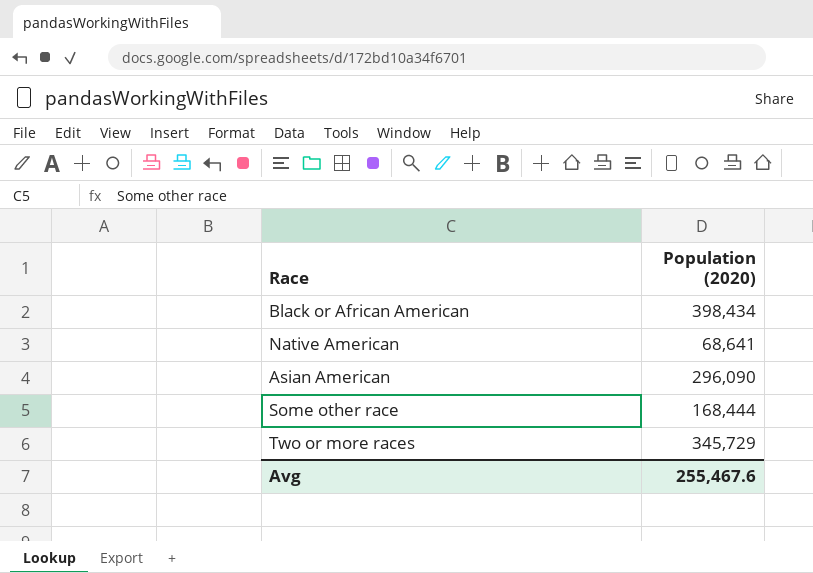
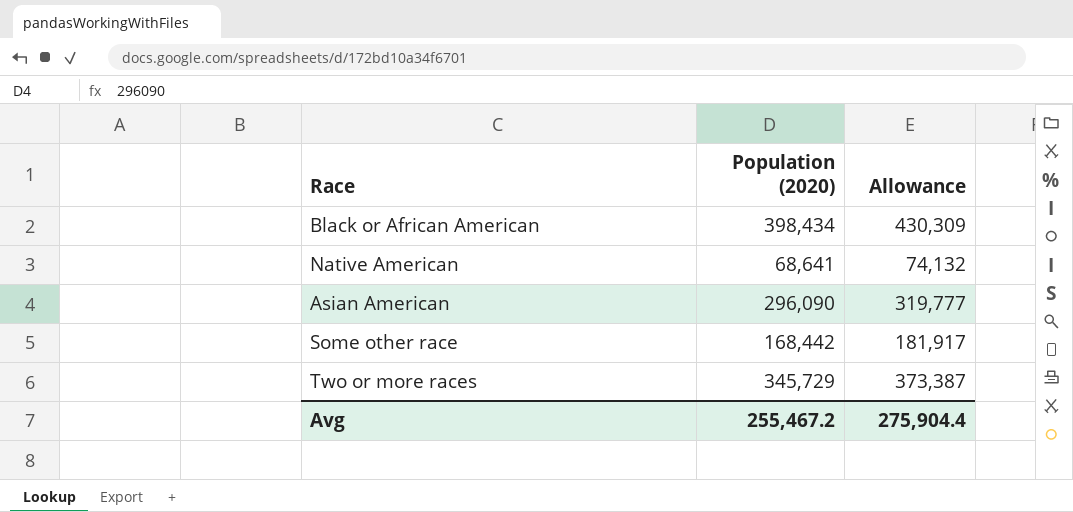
column Allowance | formula: none -> [Population (2020)] * 1.08
Some other race | Population (2020): 168,444 -> 168,442
Avg | Population (2020): 255,467.6 -> 255,467.2

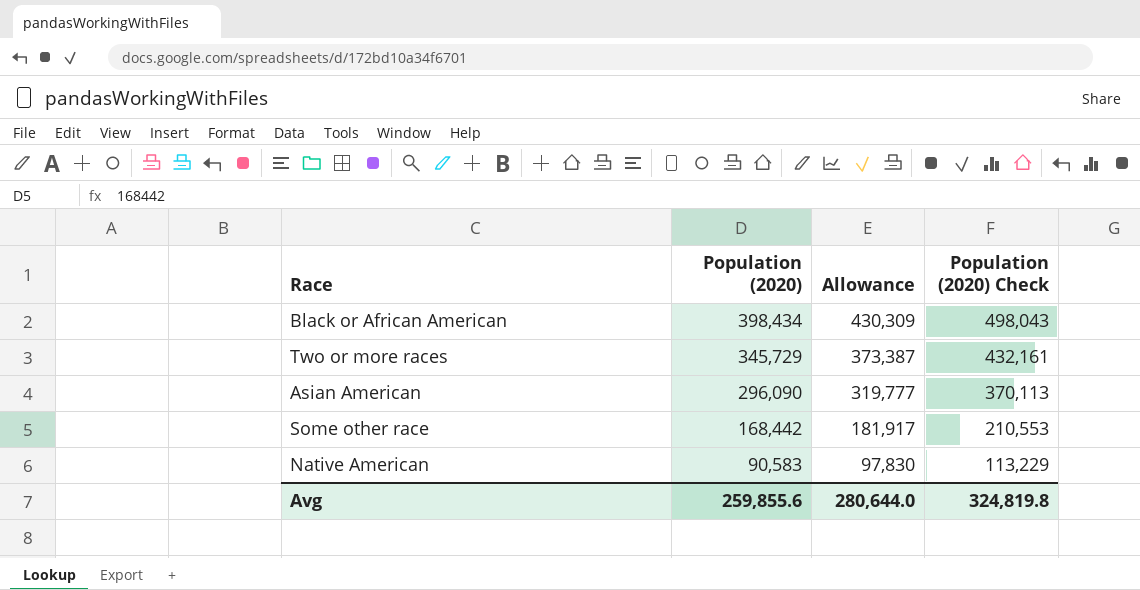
row order: none -> Population (2020) descending
column Population (2020) Check | formula: none -> [Population (2020)] * 1.25
Native American | Population (2020): 68,641 -> 90,583
Native American | Allowance: 74,132 -> 97,830
Avg | Population (2020): 255,467.2 -> 259,855.6
Avg | Allowance: 275,904.4 -> 280,644.0

